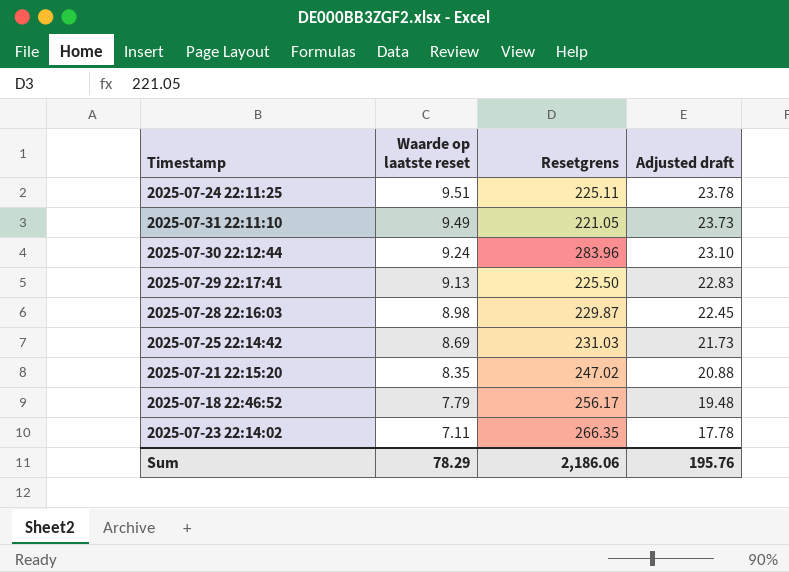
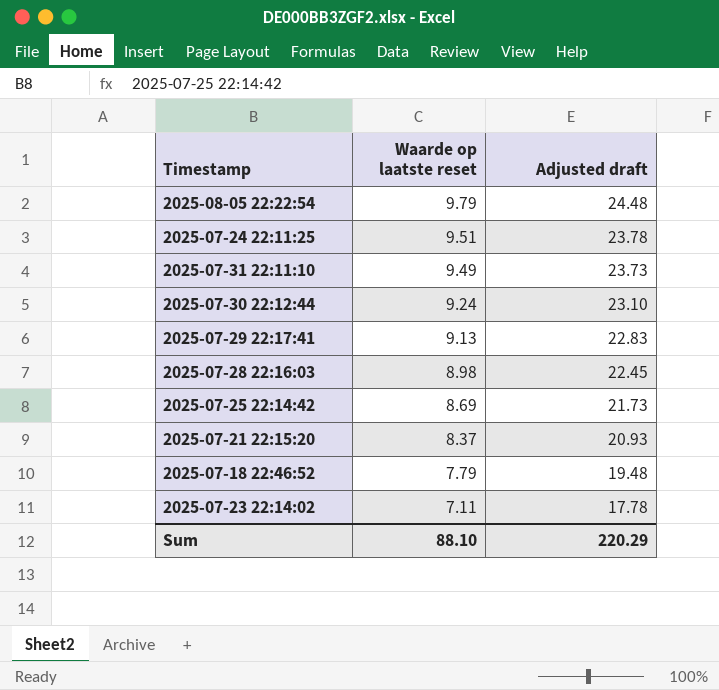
column Resetgrens | position: 3 -> none
row 2025-08-05 22:22:54: none -> 9.79 | 24.48
2025-07-21 22:15:20 | Waarde op laatste reset: 8.35 -> 8.37
2025-07-21 22:15:20 | Adjusted draft: 20.88 -> 20.93
Sum | Waarde op laatste reset: 78.29 -> 88.10
Sum | Adjusted draft: 195.76 -> 220.29

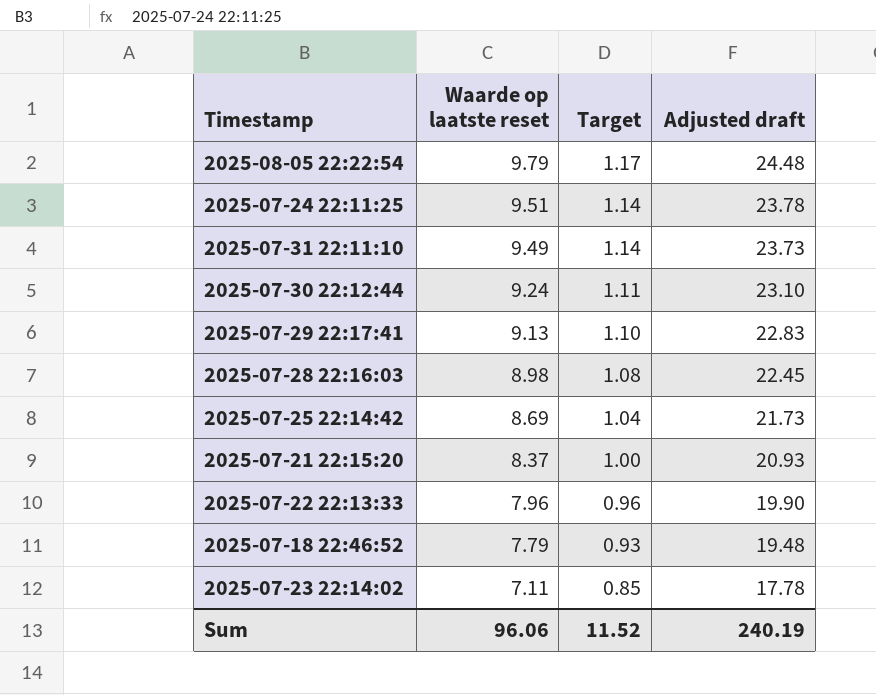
column Target | formula: none -> [Waarde op laatste reset] * 0.12
row 2025-07-22 22:13:33: none -> 7.96 | 0.96 | 19.90
Sum | Waarde op laatste reset: 88.10 -> 96.06
Sum | Adjusted draft: 220.29 -> 240.19

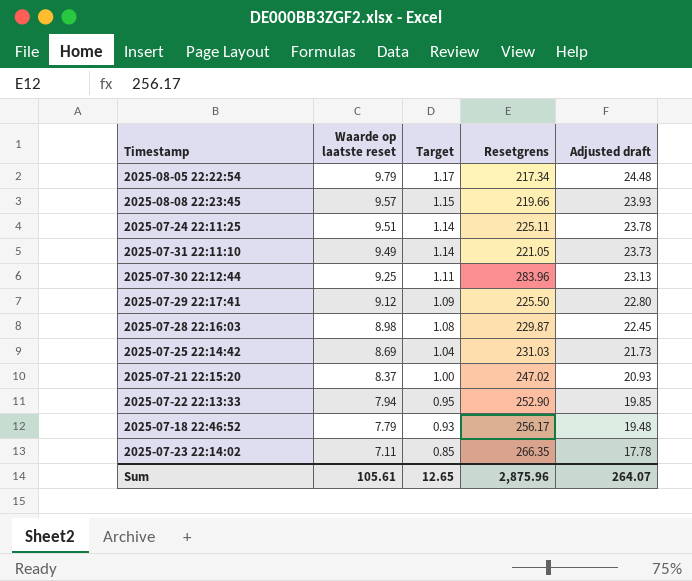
column Resetgrens | position: none -> 4
row 2025-08-08 22:23:45: none -> 9.57 | 1.15 | 219.66 | 23.93
2025-07-30 22:12:44 | Waarde op laatste reset: 9.24 -> 9.25
2025-07-30 22:12:44 | Adjusted draft: 23.10 -> 23.13
2025-07-29 22:17:41 | Waarde op laatste reset: 9.13 -> 9.12
2025-07-29 22:17:41 | Target: 1.10 -> 1.09
2025-07-29 22:17:41 | Adjusted draft: 22.83 -> 22.80
2025-07-22 22:13:33 | Waarde op laatste reset: 7.96 -> 7.94
2025-07-22 22:13:33 | Target: 0.96 -> 0.95
2025-07-22 22:13:33 | Adjusted draft: 19.90 -> 19.85
Sum | Waarde op laatste reset: 96.06 -> 105.61
Sum | Target: 11.52 -> 12.65
Sum | Adjusted draft: 240.19 -> 264.07

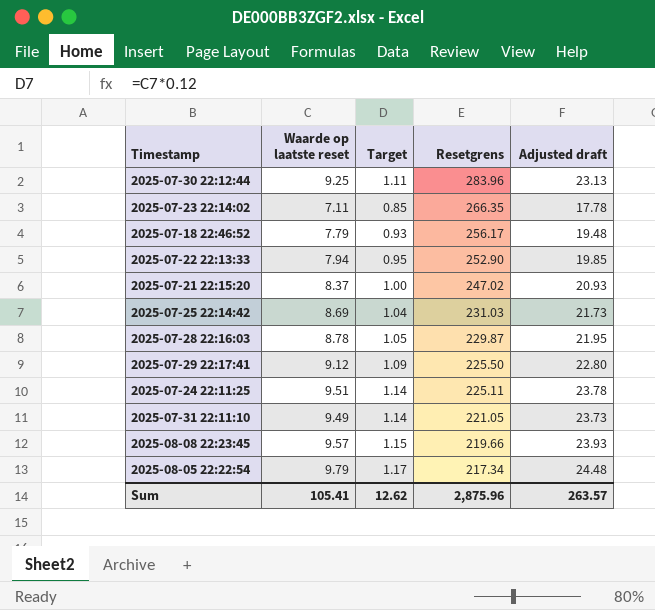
row order: Waarde op laatste reset descending -> Resetgrens descending
2025-07-28 22:16:03 | Waarde op laatste reset: 8.98 -> 8.78
2025-07-28 22:16:03 | Target: 1.08 -> 1.05
2025-07-28 22:16:03 | Adjusted draft: 22.45 -> 21.95
Sum | Waarde op laatste reset: 105.61 -> 105.41
Sum | Target: 12.65 -> 12.62
Sum | Adjusted draft: 264.07 -> 263.57

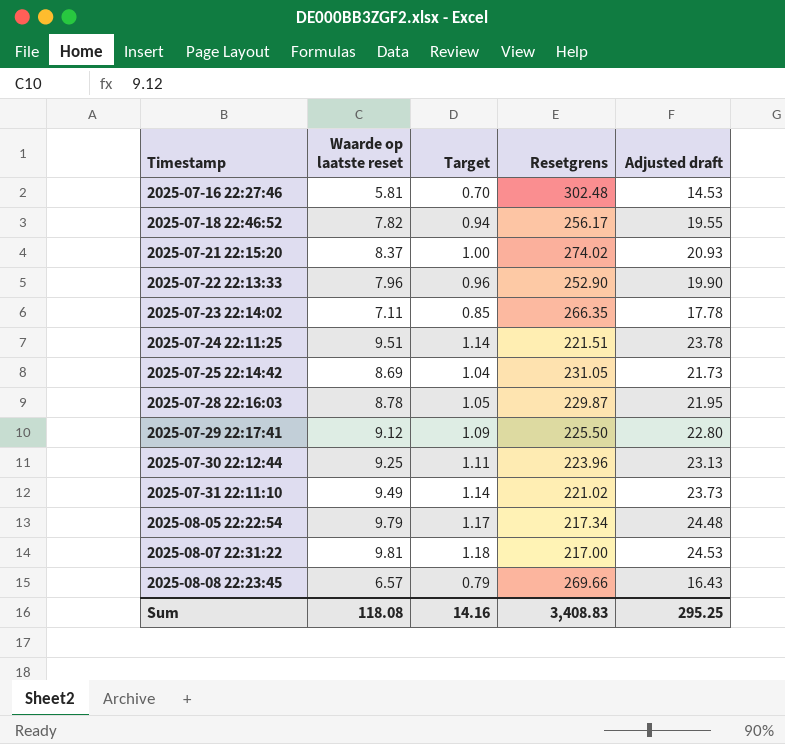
row order: Resetgrens descending -> Timestamp ascending
row 2025-07-16 22:27:46: none -> 5.81 | 0.70 | 302.48 | 14.53
2025-07-18 22:46:52 | Waarde op laatste reset: 7.79 -> 7.82
2025-07-18 22:46:52 | Target: 0.93 -> 0.94
2025-07-18 22:46:52 | Adjusted draft: 19.48 -> 19.55
2025-07-21 22:15:20 | Resetgrens: 247.02 -> 274.02
2025-07-22 22:13:33 | Waarde op laatste reset: 7.94 -> 7.96
2025-07-22 22:13:33 | Target: 0.95 -> 0.96
2025-07-22 22:13:33 | Adjusted draft: 19.85 -> 19.90
2025-07-24 22:11:25 | Resetgrens: 225.11 -> 221.51
2025-07-25 22:14:42 | Resetgrens: 231.03 -> 231.05
2025-07-30 22:12:44 | Resetgrens: 283.96 -> 223.96
2025-07-31 22:11:10 | Resetgrens: 221.05 -> 221.02
row 2025-08-07 22:31:22: none -> 9.81 | 1.18 | 217.00 | 24.53
2025-08-08 22:23:45 | Waarde op laatste reset: 9.57 -> 6.57
2025-08-08 22:23:45 | Target: 1.15 -> 0.79
2025-08-08 22:23:45 | Resetgrens: 219.66 -> 269.66
2025-08-08 22:23:45 | Adjusted draft: 23.93 -> 16.43
Sum | Waarde op laatste reset: 105.41 -> 118.08
Sum | Target: 12.62 -> 14.16
Sum | Resetgrens: 2,875.96 -> 3,408.83
Sum | Adjusted draft: 263.57 -> 295.25

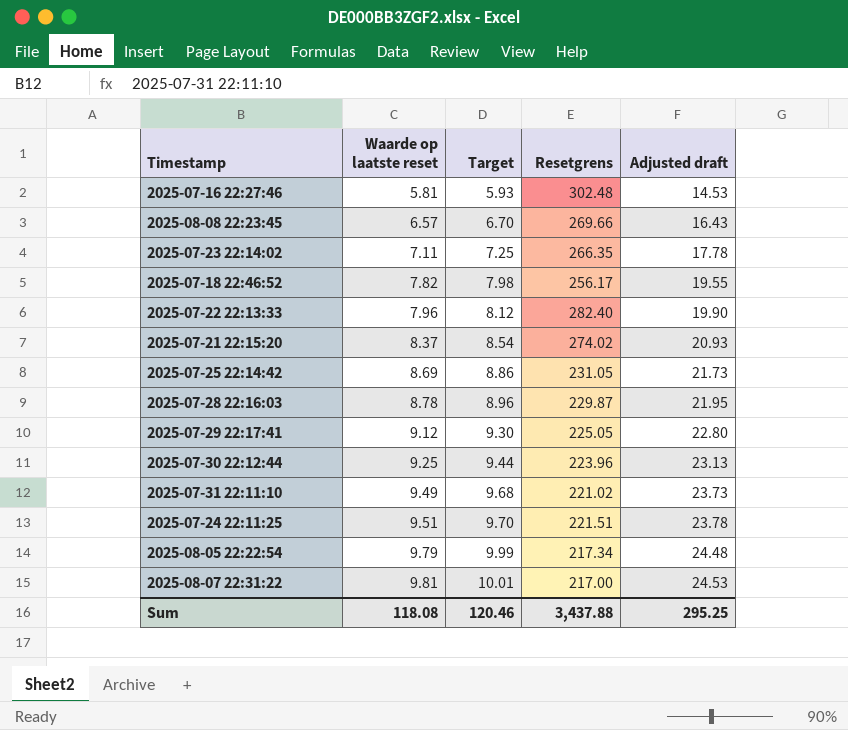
row order: Timestamp ascending -> Waarde op laatste reset ascending
column Target | formula: [Waarde op laatste reset] * 0.12 -> [Waarde op laatste reset] * 1.02
2025-07-22 22:13:33 | Resetgrens: 252.90 -> 282.40
2025-07-29 22:17:41 | Resetgrens: 225.50 -> 225.05
Sum | Target: 14.16 -> 120.46
Sum | Resetgrens: 3,408.83 -> 3,437.88

